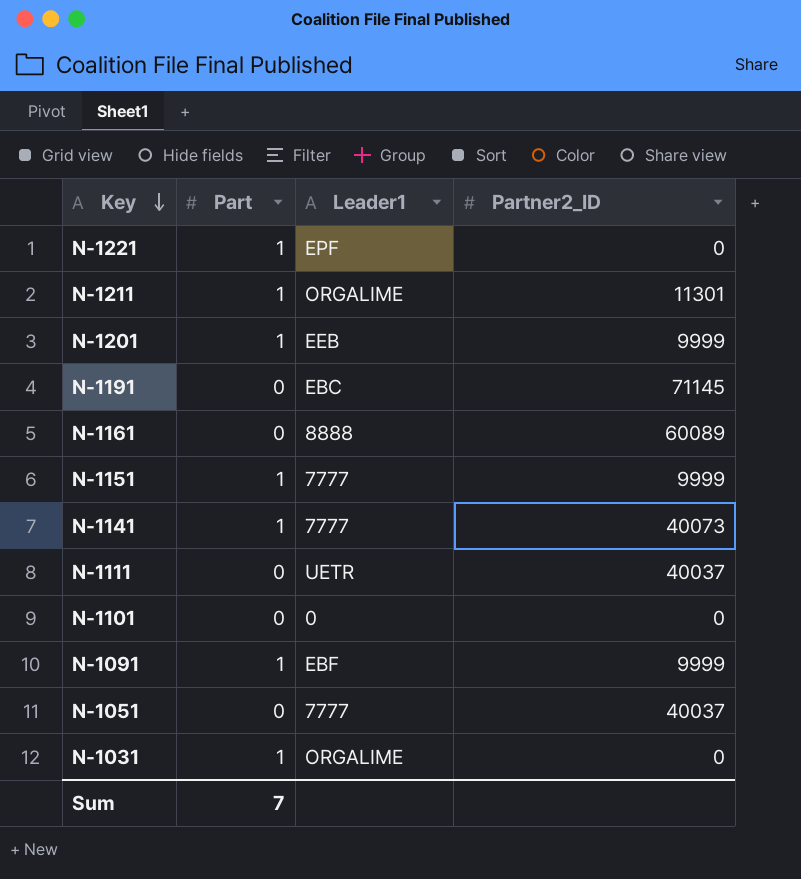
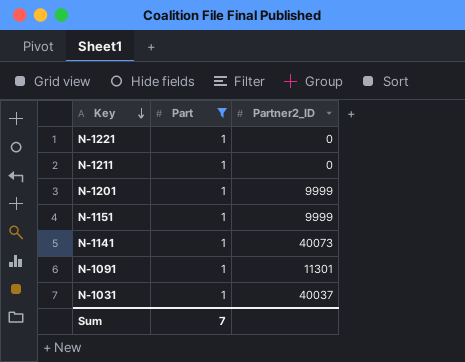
filter: none -> Part = 1
column Leader1 | position: 3 -> none
N-1211 | Partner2_ID: 11301 -> 0
N-1091 | Partner2_ID: 9999 -> 11301
N-1031 | Partner2_ID: 0 -> 40037

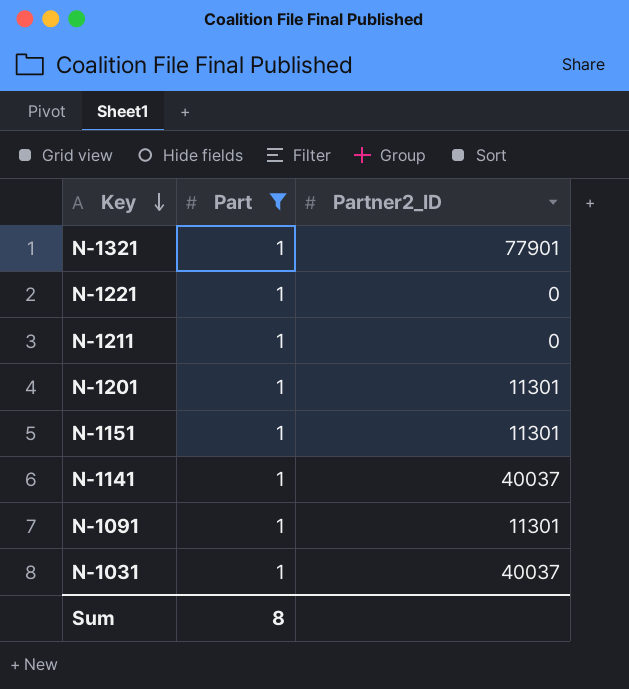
row N-1321: none -> 1 | 77901
N-1201 | Partner2_ID: 9999 -> 11301
N-1151 | Partner2_ID: 9999 -> 11301
N-1141 | Partner2_ID: 40073 -> 40037
Sum | Part: 7 -> 8

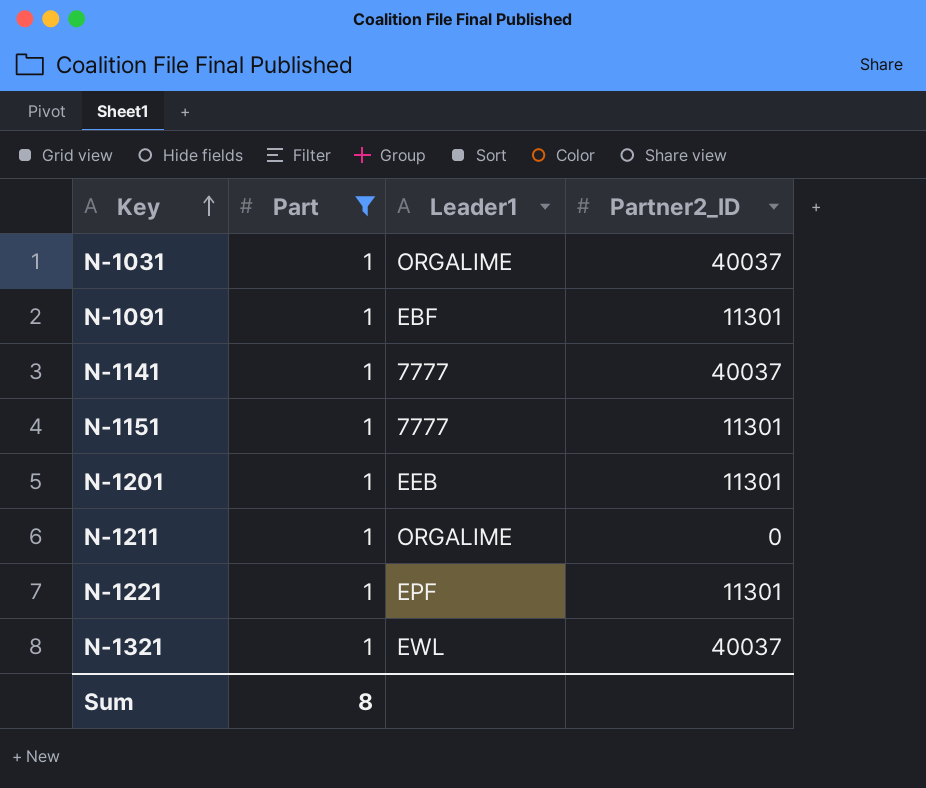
row order: Key descending -> Key ascending
column Leader1 | position: none -> 3
N-1221 | Partner2_ID: 0 -> 11301
N-1321 | Partner2_ID: 77901 -> 40037

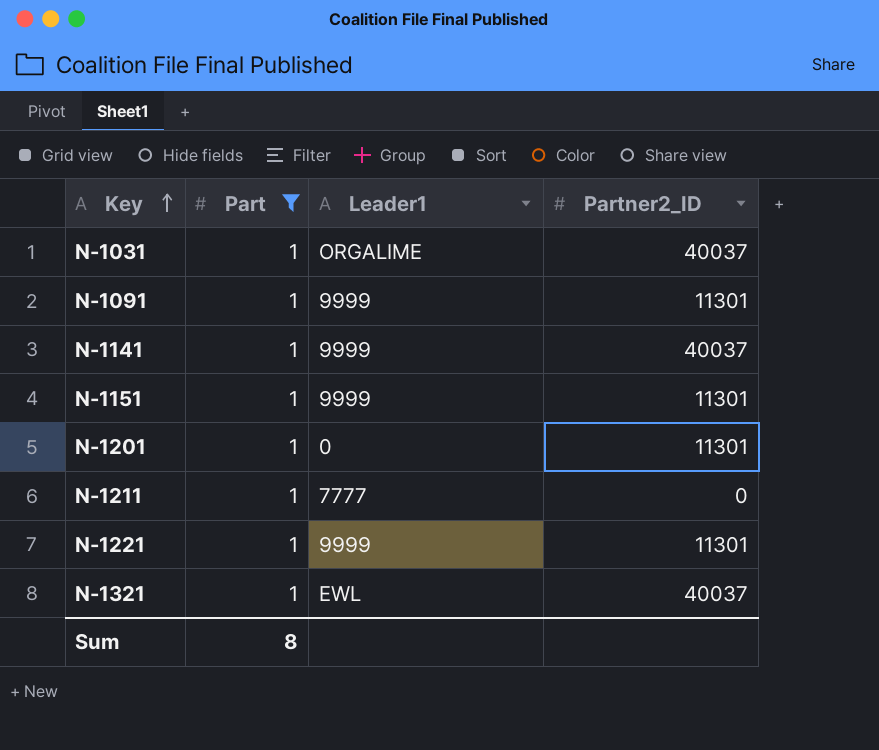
N-1091 | Leader1: EBF -> 9999
N-1141 | Leader1: 7777 -> 9999
N-1151 | Leader1: 7777 -> 9999
N-1201 | Leader1: EEB -> 0
N-1211 | Leader1: ORGALIME -> 7777
N-1221 | Leader1: EPF -> 9999

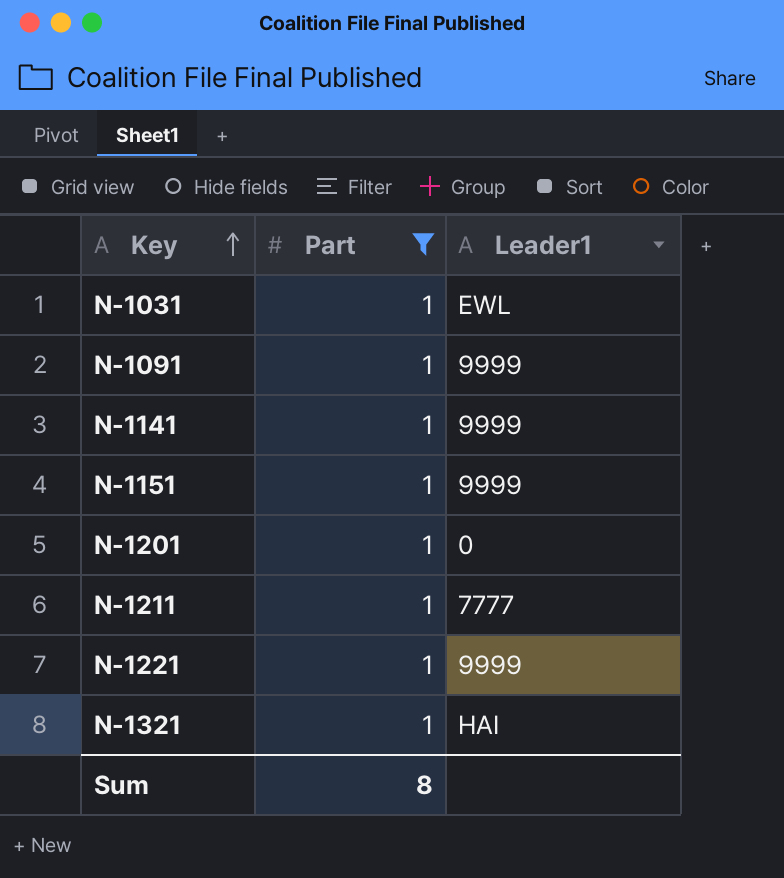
column Partner2_ID | position: 4 -> none
N-1031 | Leader1: ORGALIME -> EWL
N-1321 | Leader1: EWL -> HAI

